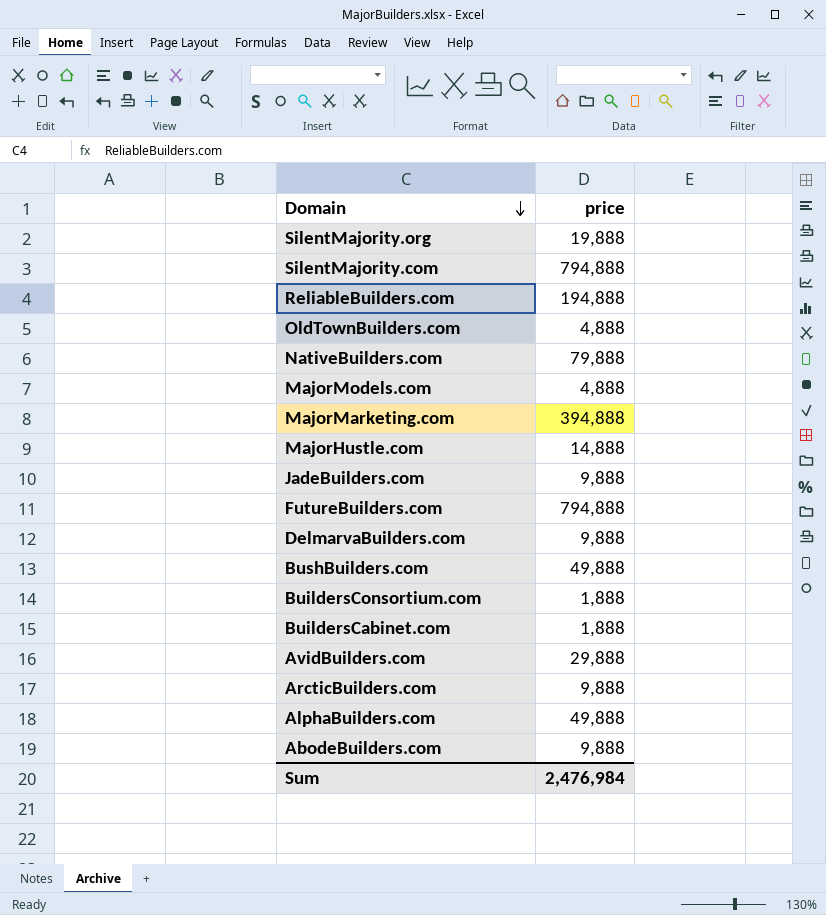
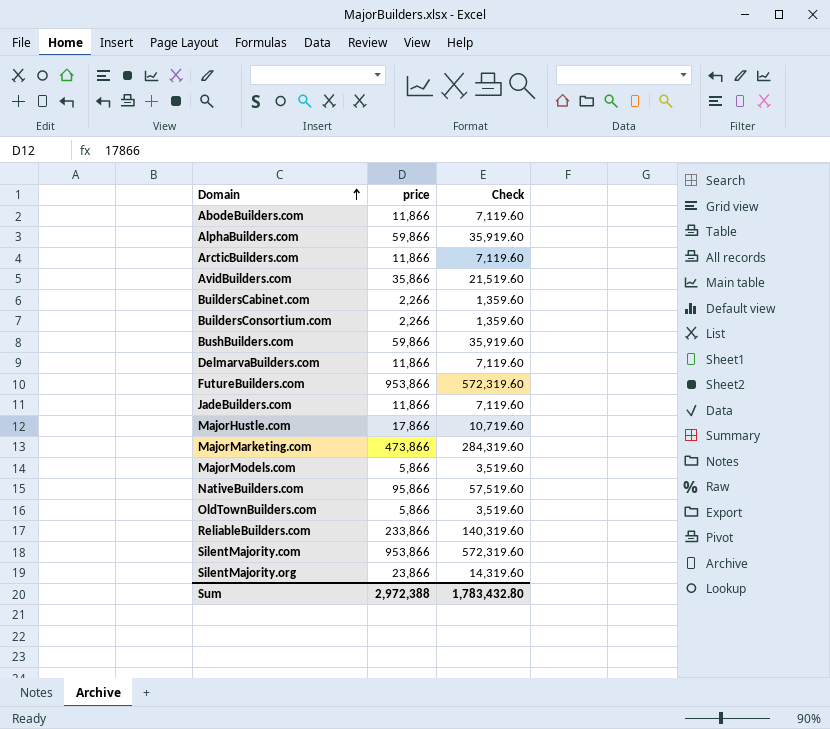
row order: Domain descending -> Domain ascending
column Check | formula: none -> [price] * 0.6
AbodeBuilders.com | price: 9,888 -> 11,866
AlphaBuilders.com | price: 49,888 -> 59,866
ArcticBuilders.com | price: 9,888 -> 11,866
AvidBuilders.com | price: 29,888 -> 35,866
BuildersCabinet.com | price: 1,888 -> 2,266
BuildersConsortium.com | price: 1,888 -> 2,266
BushBuilders.com | price: 49,888 -> 59,866
DelmarvaBuilders.com | price: 9,888 -> 11,866
FutureBuilders.com | price: 794,888 -> 953,866
JadeBuilders.com | price: 9,888 -> 11,866
MajorHustle.com | price: 14,888 -> 17,866
MajorMarketing.com | price: 394,888 -> 473,866
MajorModels.com | price: 4,888 -> 5,866
NativeBuilders.com | price: 79,888 -> 95,866
OldTownBuilders.com | price: 4,888 -> 5,866
ReliableBuilders.com | price: 194,888 -> 233,866
SilentMajority.com | price: 794,888 -> 953,866
SilentMajority.org | price: 19,888 -> 23,866
Sum | price: 2,476,984 -> 2,972,388

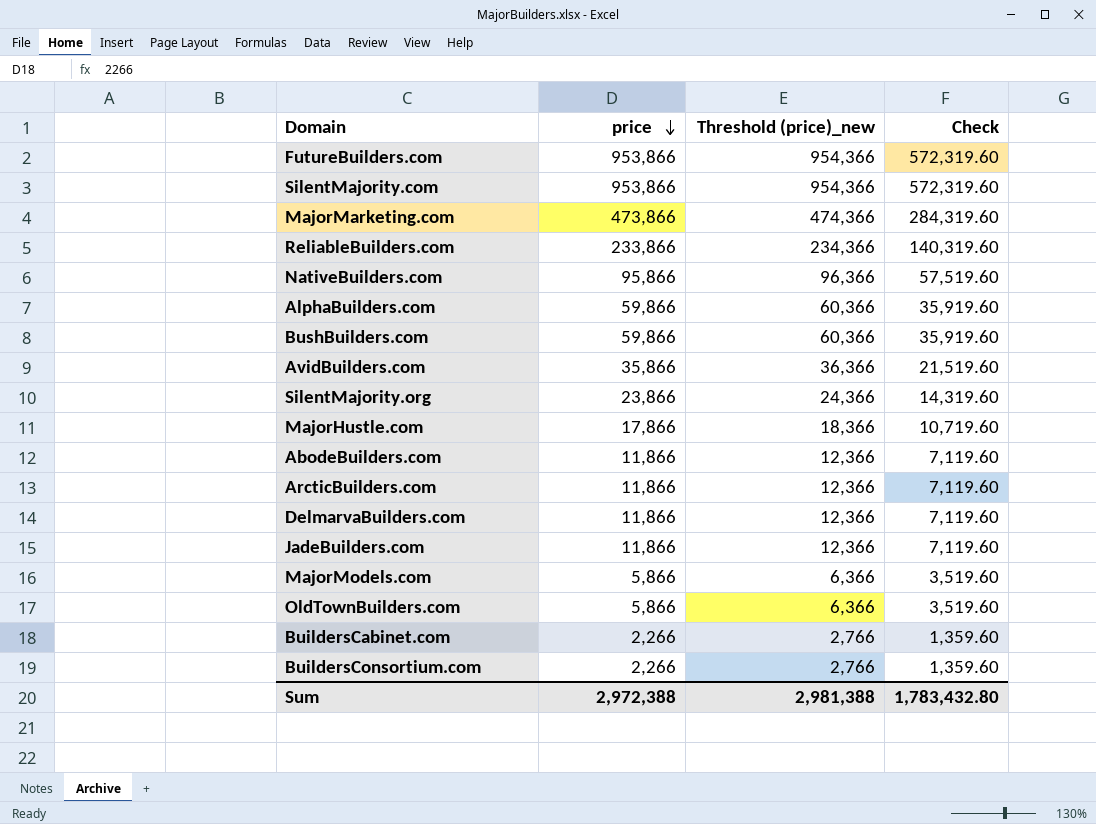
row order: Domain ascending -> price descending
column Threshold (price)_new | formula: none -> [price] + 500

